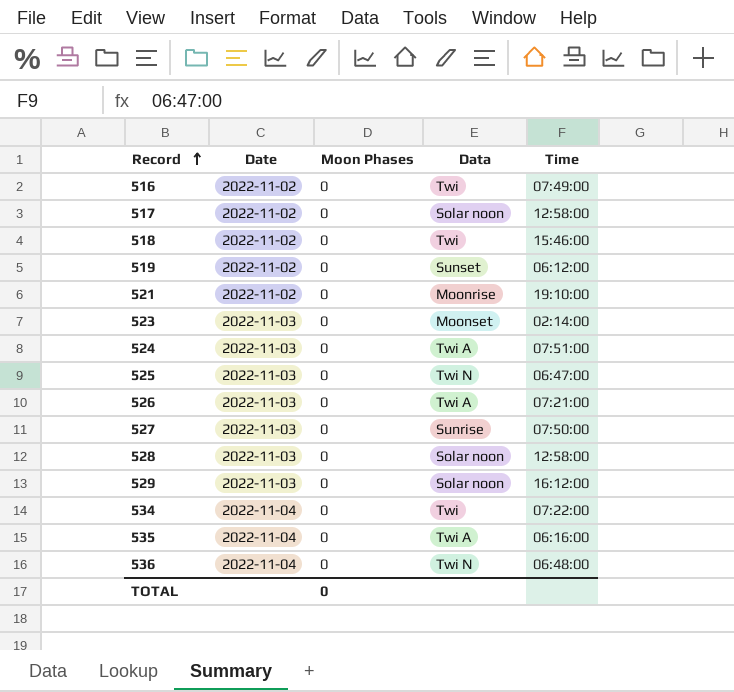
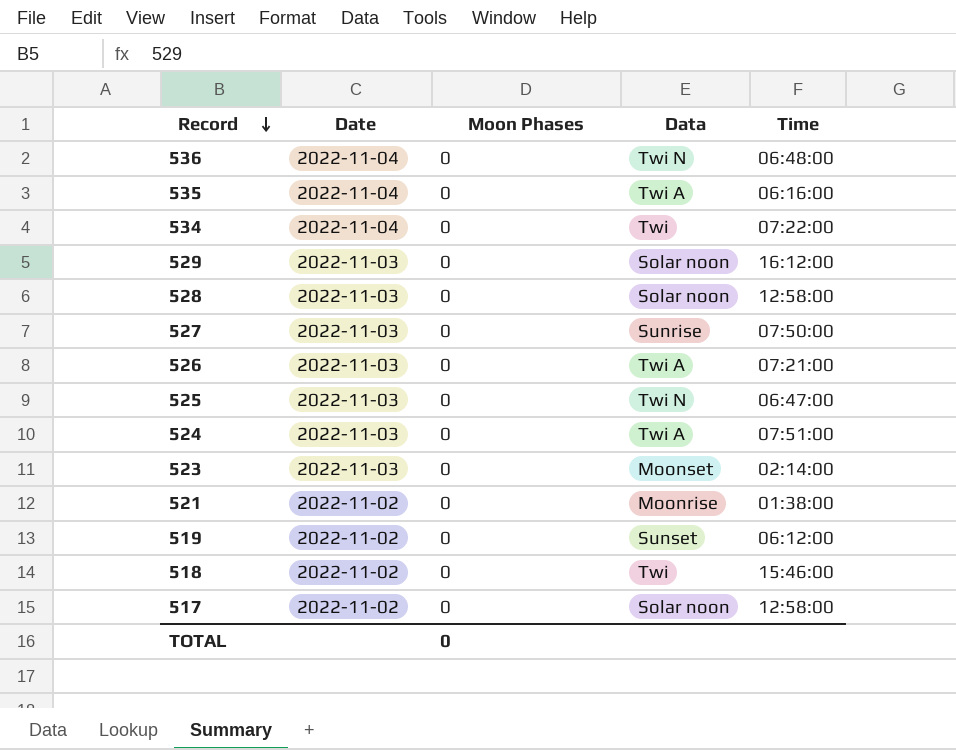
row order: Record ascending -> Record descending
row 516: 2022-11-02 | 0 | Twi | 07:49:00 -> none
521 | Time: 19:10:00 -> 01:38:00

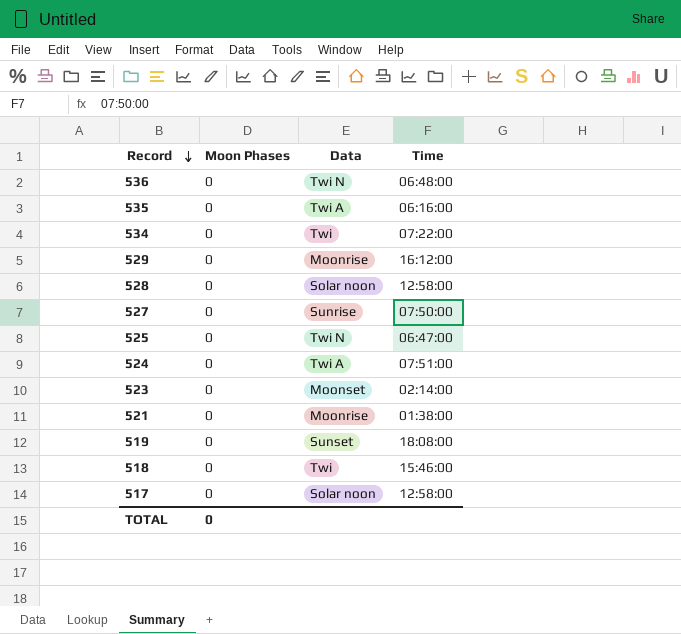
column Date | position: 2 -> none
row 526: 2022-11-03 | 0 | Twi A | 07:21:00 -> none
529 | Data: Solar noon -> Moonrise
519 | Time: 06:12:00 -> 18:08:00

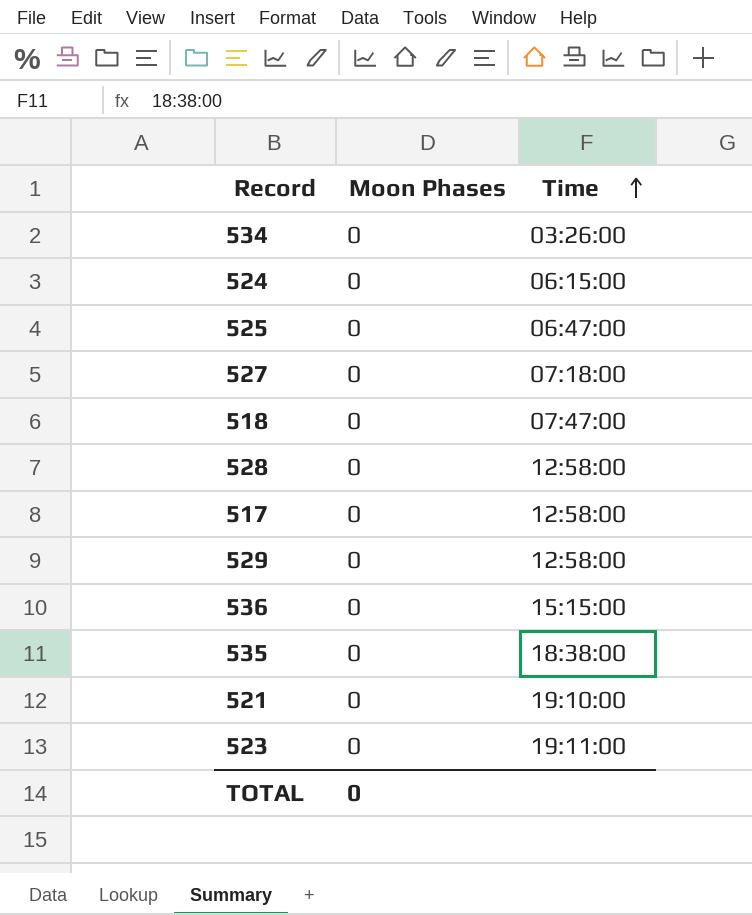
row order: Record descending -> Time ascending
column Data | position: 3 -> none
row 519: 0 | Sunset | 18:08:00 -> none
534 | Time: 07:22:00 -> 03:26:00
524 | Time: 07:51:00 -> 06:15:00
527 | Time: 07:50:00 -> 07:18:00
518 | Time: 15:46:00 -> 07:47:00
529 | Time: 16:12:00 -> 12:58:00
536 | Time: 06:48:00 -> 15:15:00
535 | Time: 06:16:00 -> 18:38:00
521 | Time: 01:38:00 -> 19:10:00
523 | Time: 02:14:00 -> 19:11:00

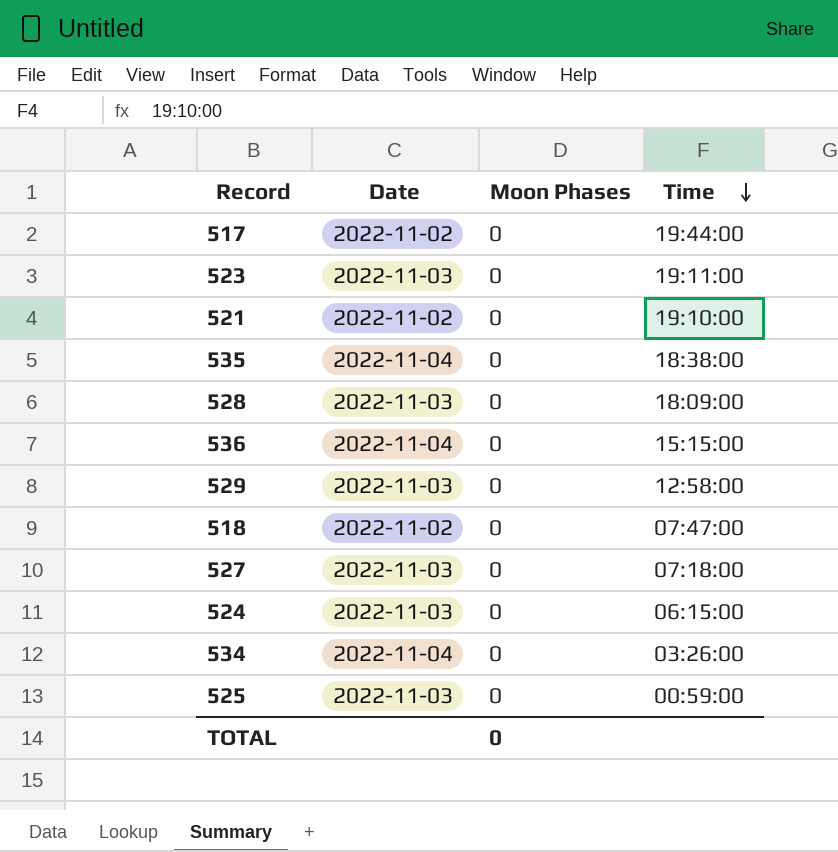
row order: Time ascending -> Time descending
column Date | position: none -> 2
517 | Time: 12:58:00 -> 19:44:00
528 | Time: 12:58:00 -> 18:09:00
525 | Time: 06:47:00 -> 00:59:00

